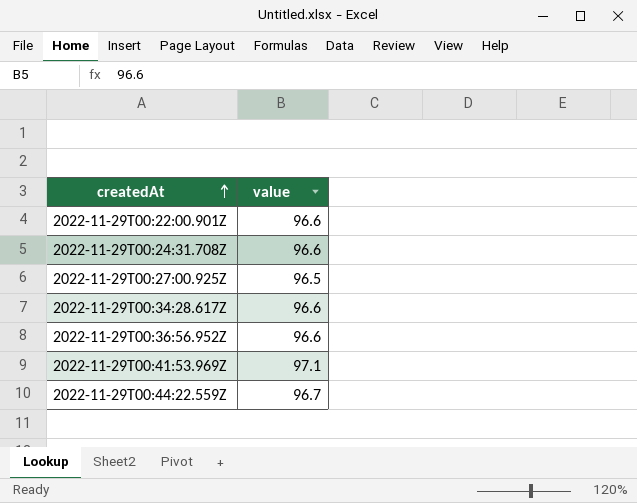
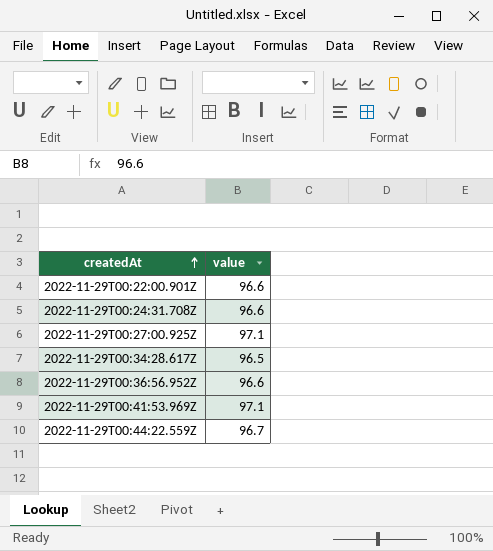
2022-11-29T00:27:00.925Z | value: 96.5 -> 97.1
2022-11-29T00:34:28.617Z | value: 96.6 -> 96.5

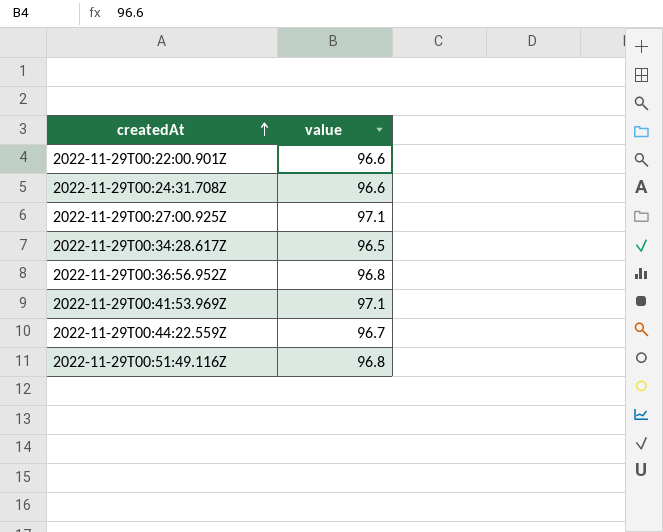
2022-11-29T00:36:56.952Z | value: 96.6 -> 96.8
row 2022-11-29T00:51:49.116Z: none -> 96.8

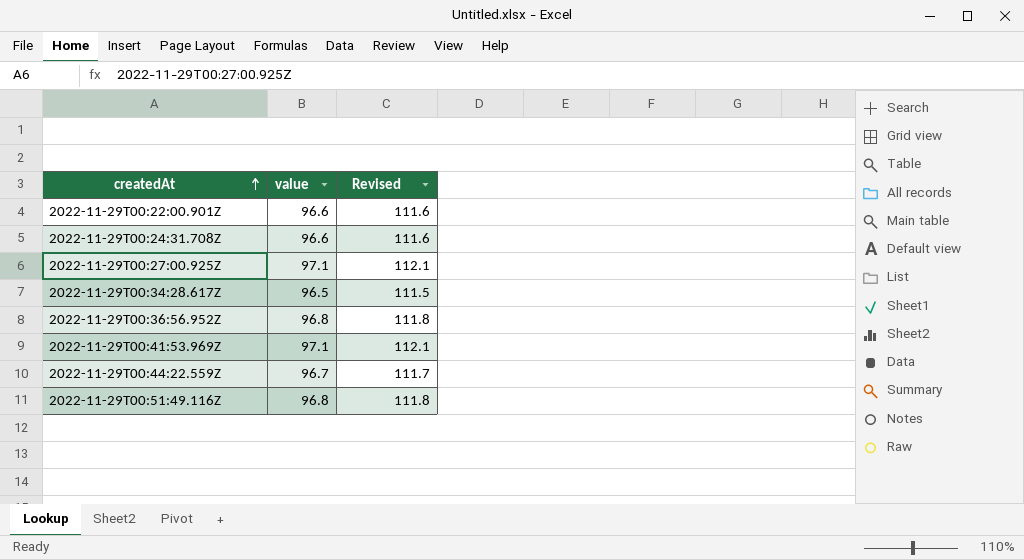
column Revised | formula: none -> [value] + 15

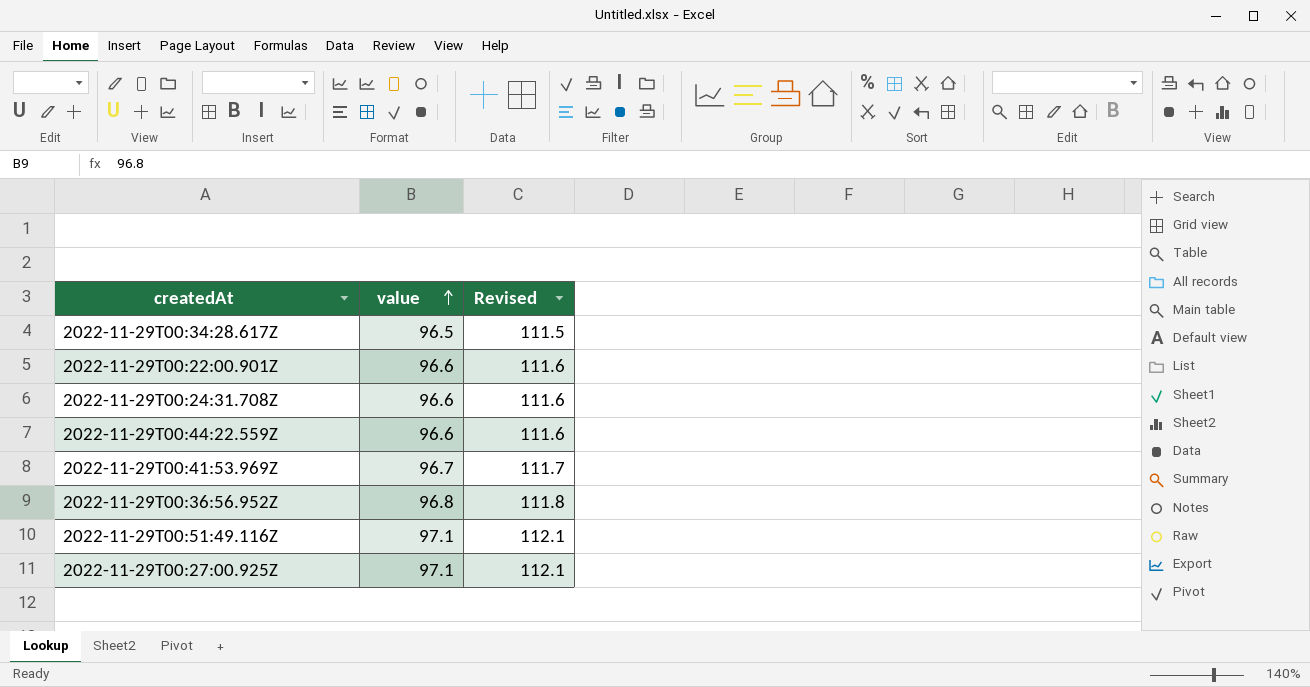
row order: createdAt ascending -> value ascending
2022-11-29T00:44:22.559Z | value: 96.7 -> 96.6
2022-11-29T00:44:22.559Z | Revised: 111.7 -> 111.6
2022-11-29T00:41:53.969Z | value: 97.1 -> 96.7
2022-11-29T00:41:53.969Z | Revised: 112.1 -> 111.7
2022-11-29T00:51:49.116Z | value: 96.8 -> 97.1
2022-11-29T00:51:49.116Z | Revised: 111.8 -> 112.1

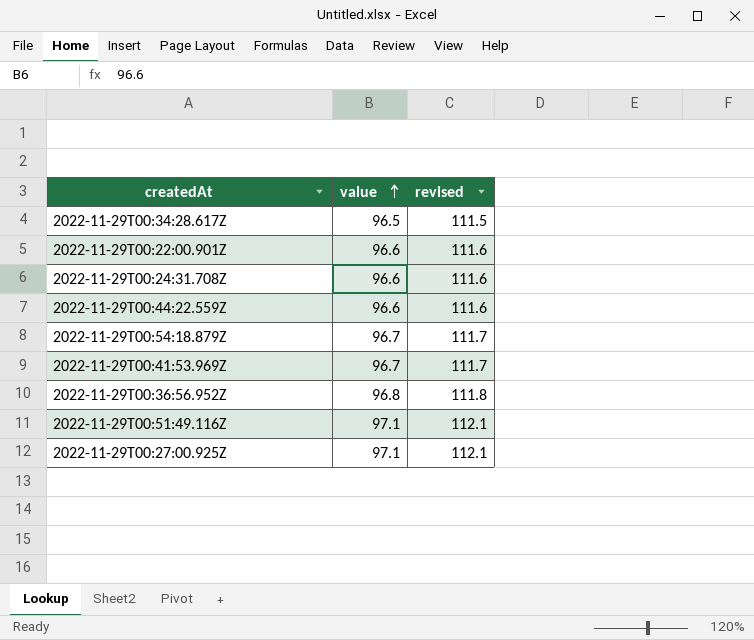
column name: Revised -> revised
row 2022-11-29T00:54:18.879Z: none -> 96.7 | 111.7

